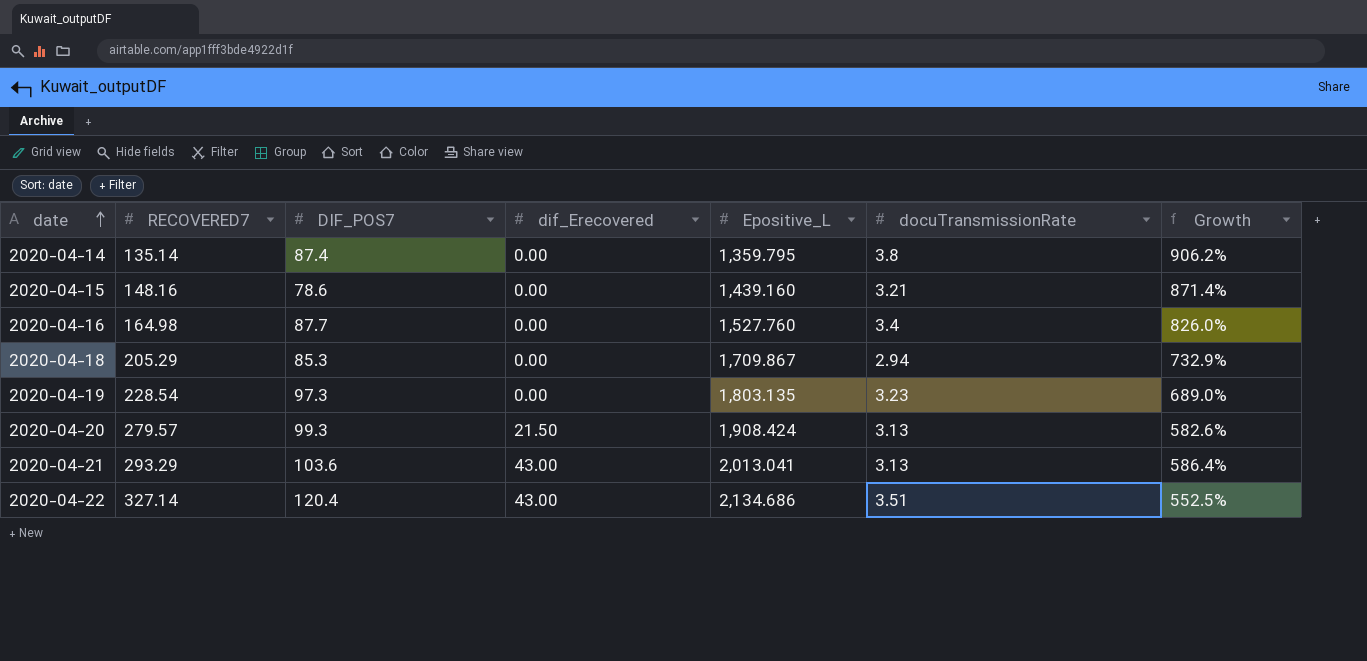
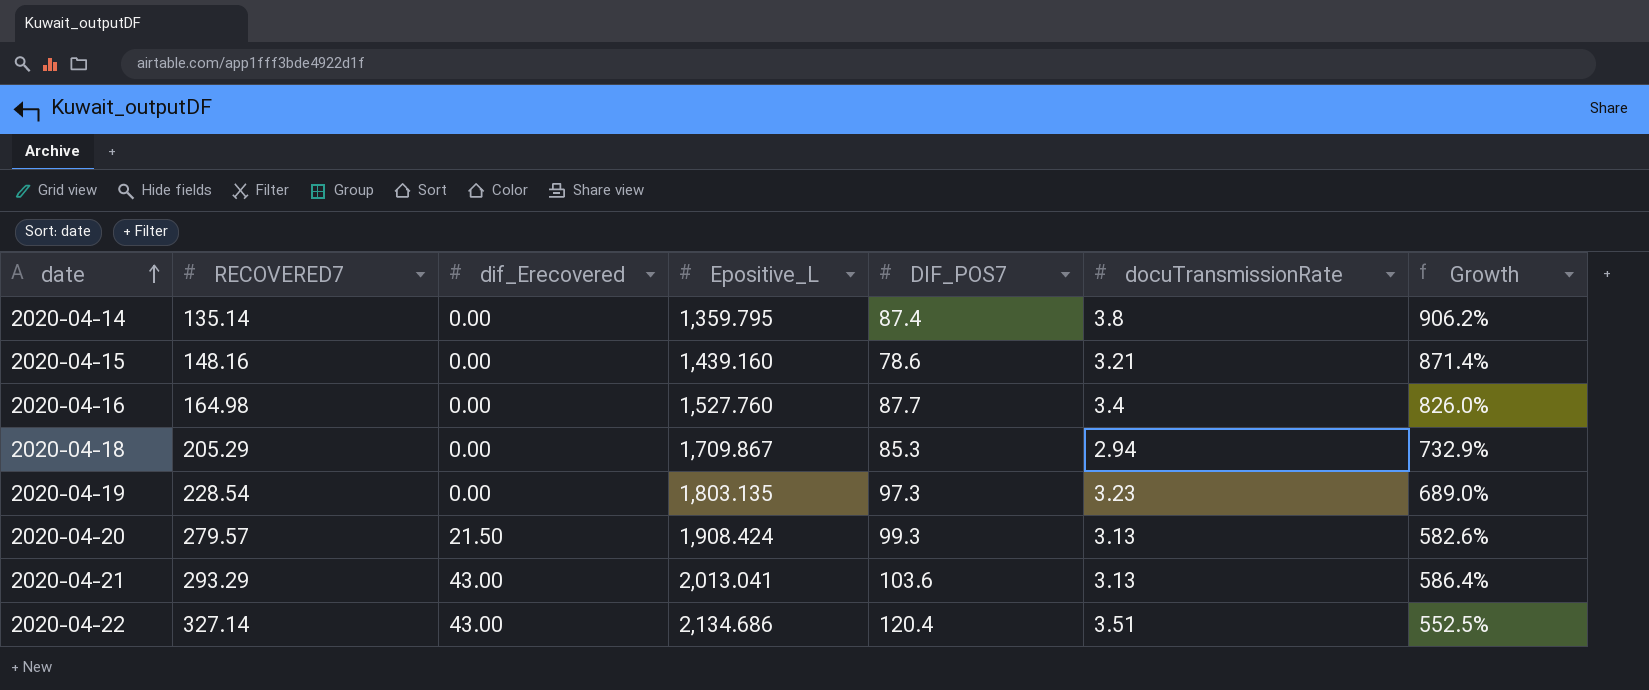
column DIF_POS7 | position: 3 -> 5

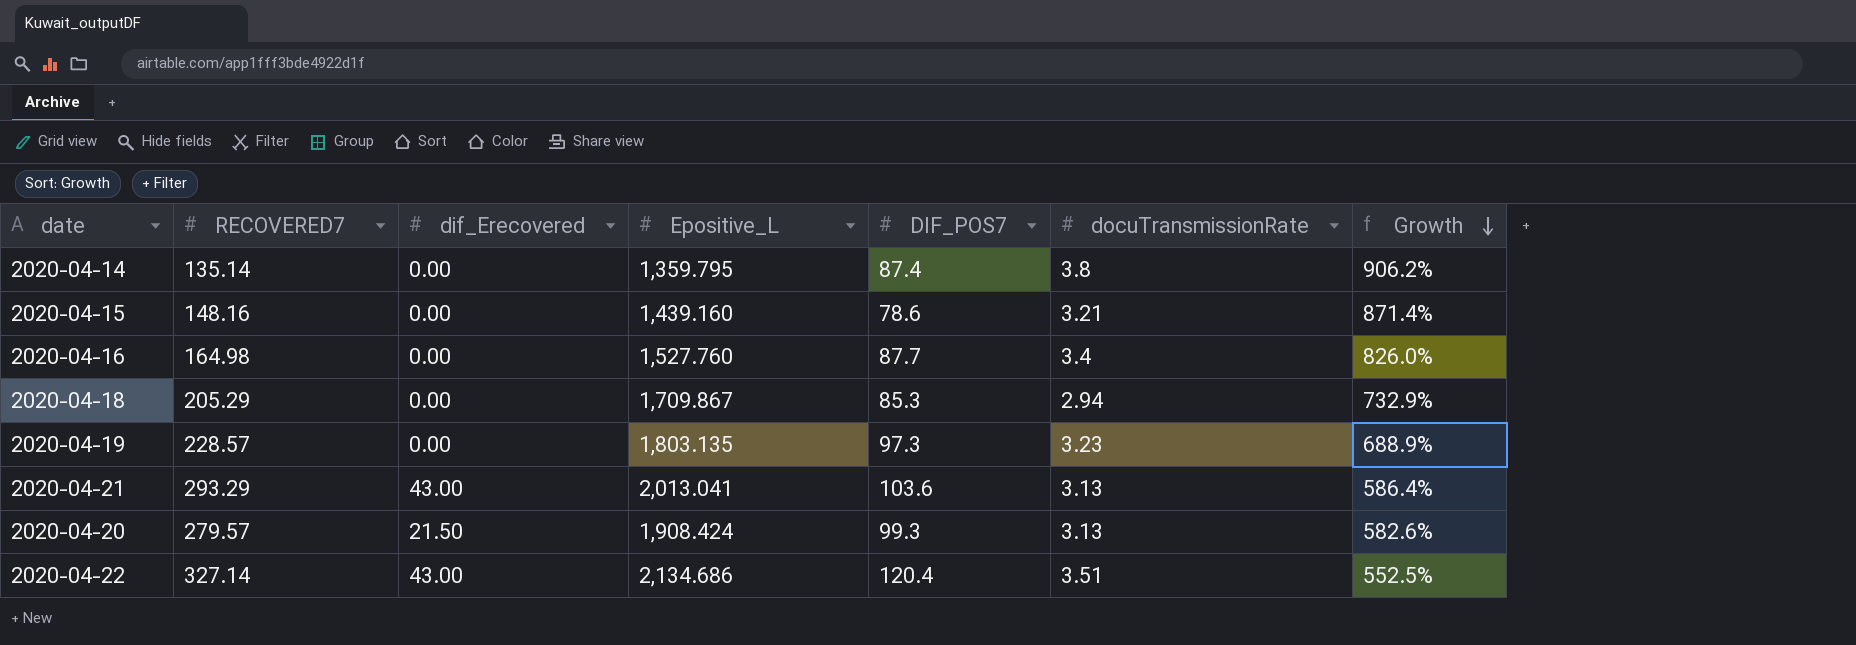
row order: date ascending -> Growth descending
2020-04-19 | RECOVERED7: 228.54 -> 228.57
2020-04-19 | Growth: 689.0% -> 688.9%

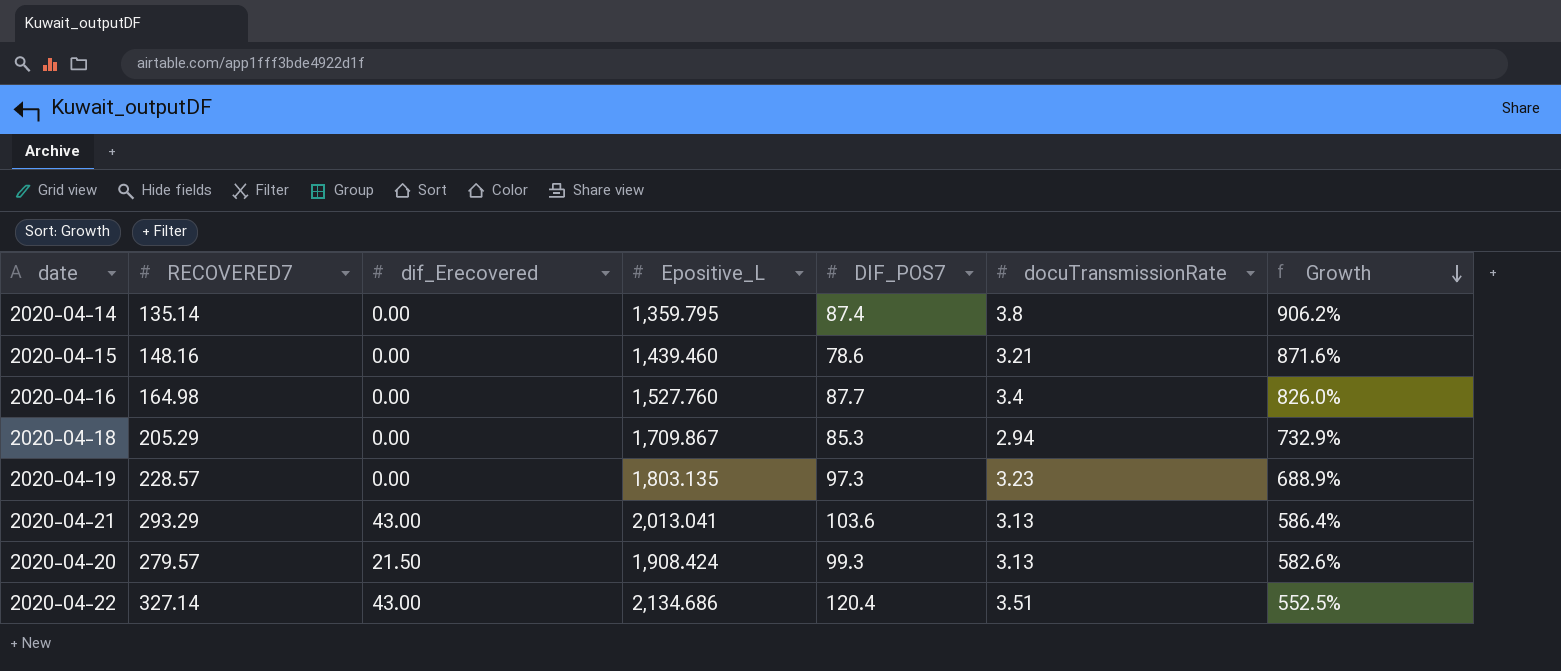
2020-04-15 | Epositive_L: 1,439.160 -> 1,439.460
2020-04-15 | Growth: 871.4% -> 871.6%

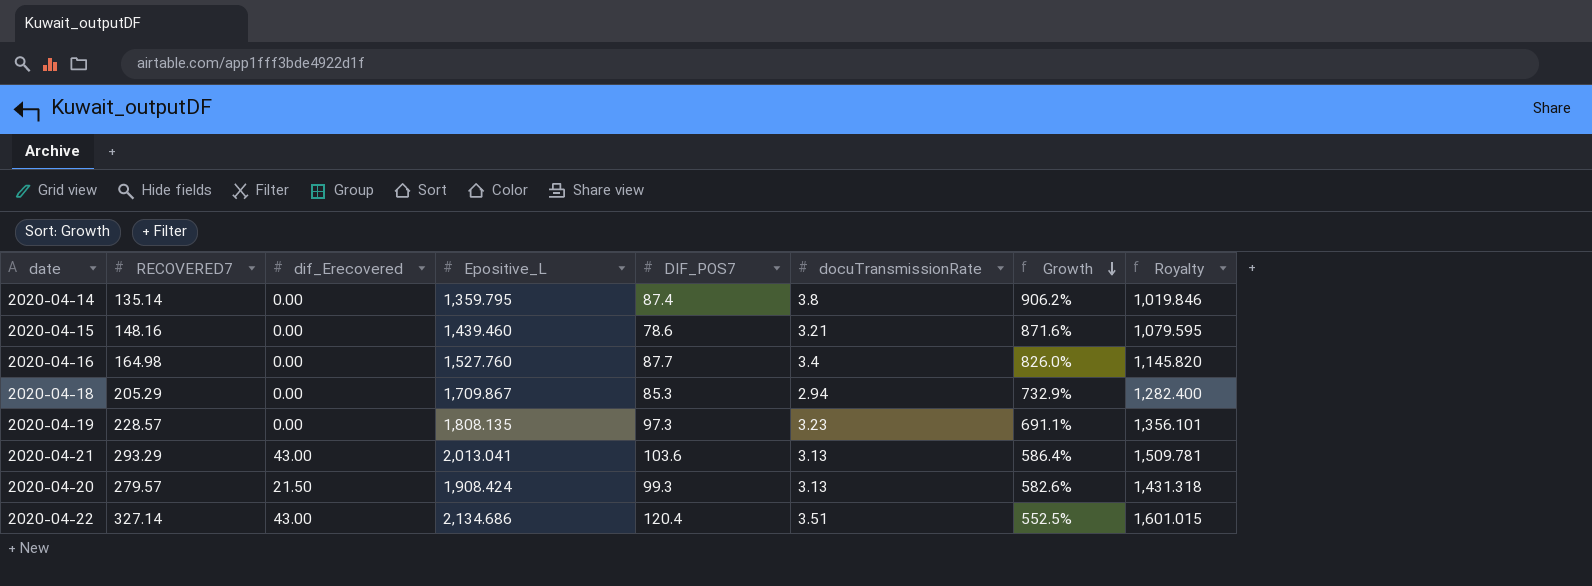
column Royalty | formula: none -> [Epositive_L] * 0.75
2020-04-19 | Epositive_L: 1,803.135 -> 1,808.135
2020-04-19 | Growth: 688.9% -> 691.1%

